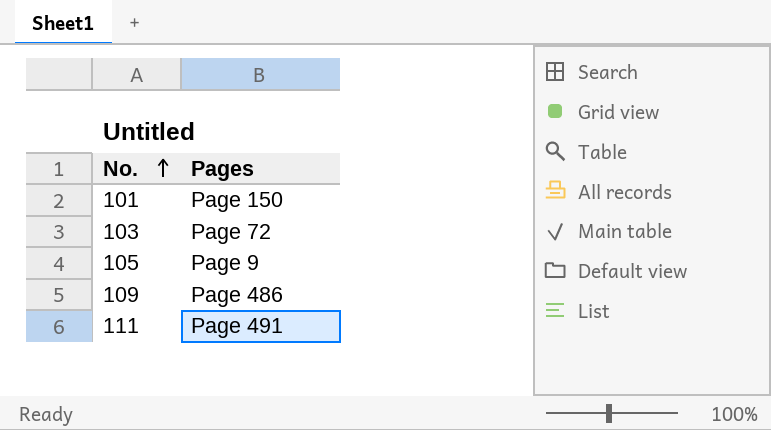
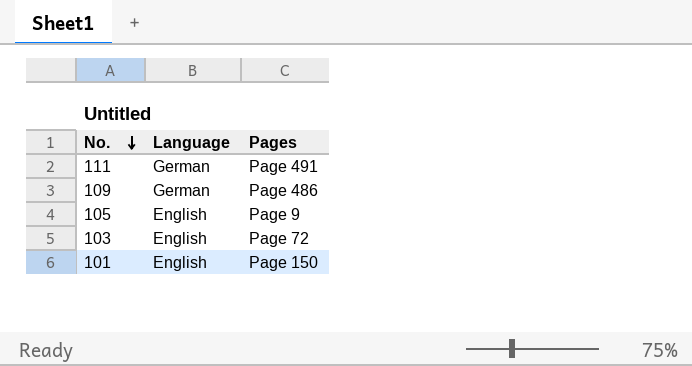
row order: No. ascending -> No. descending
column Language | position: none -> 2

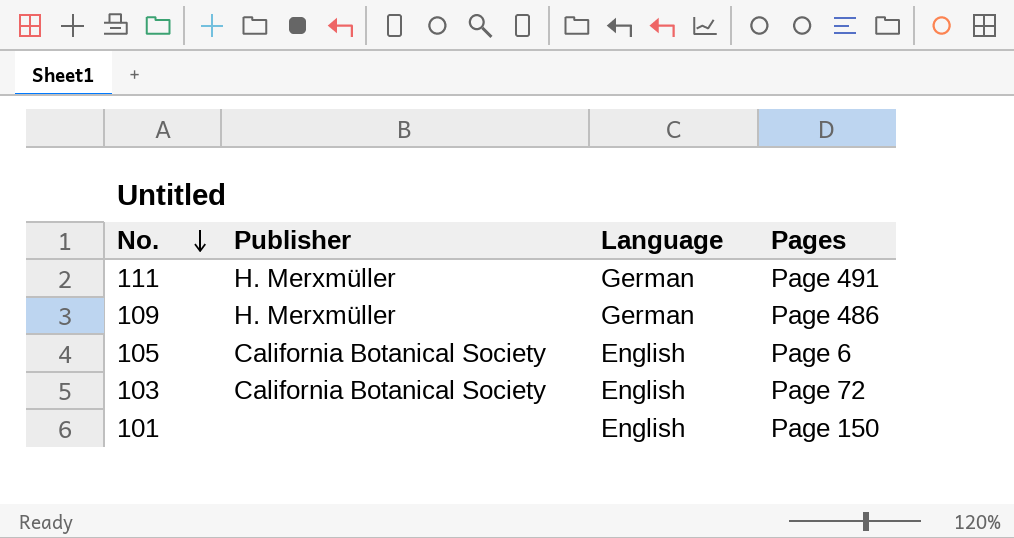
column Publisher | position: none -> 2
105 | Pages: Page 9 -> Page 6

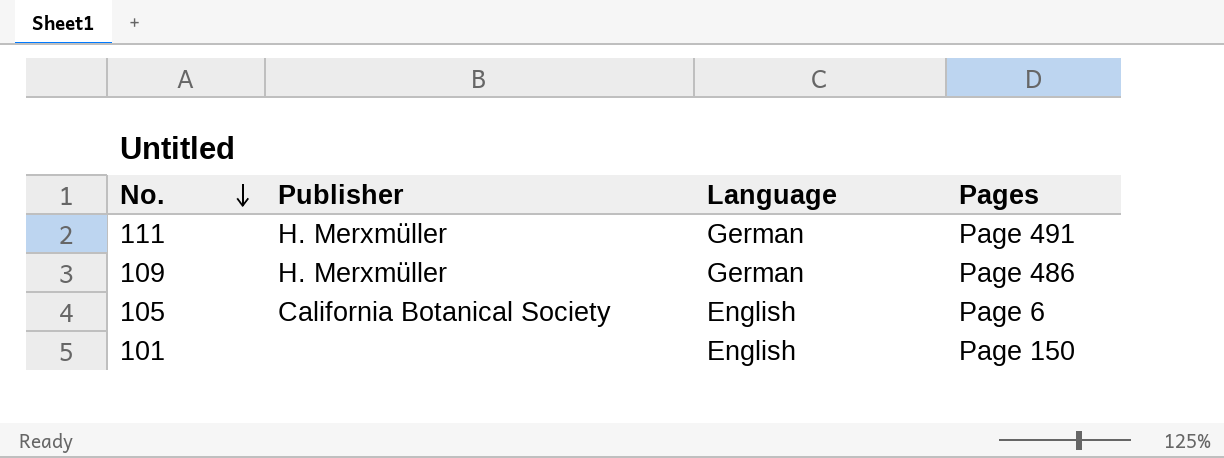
row 103: California Botanical Society | English | Page 72 -> none

